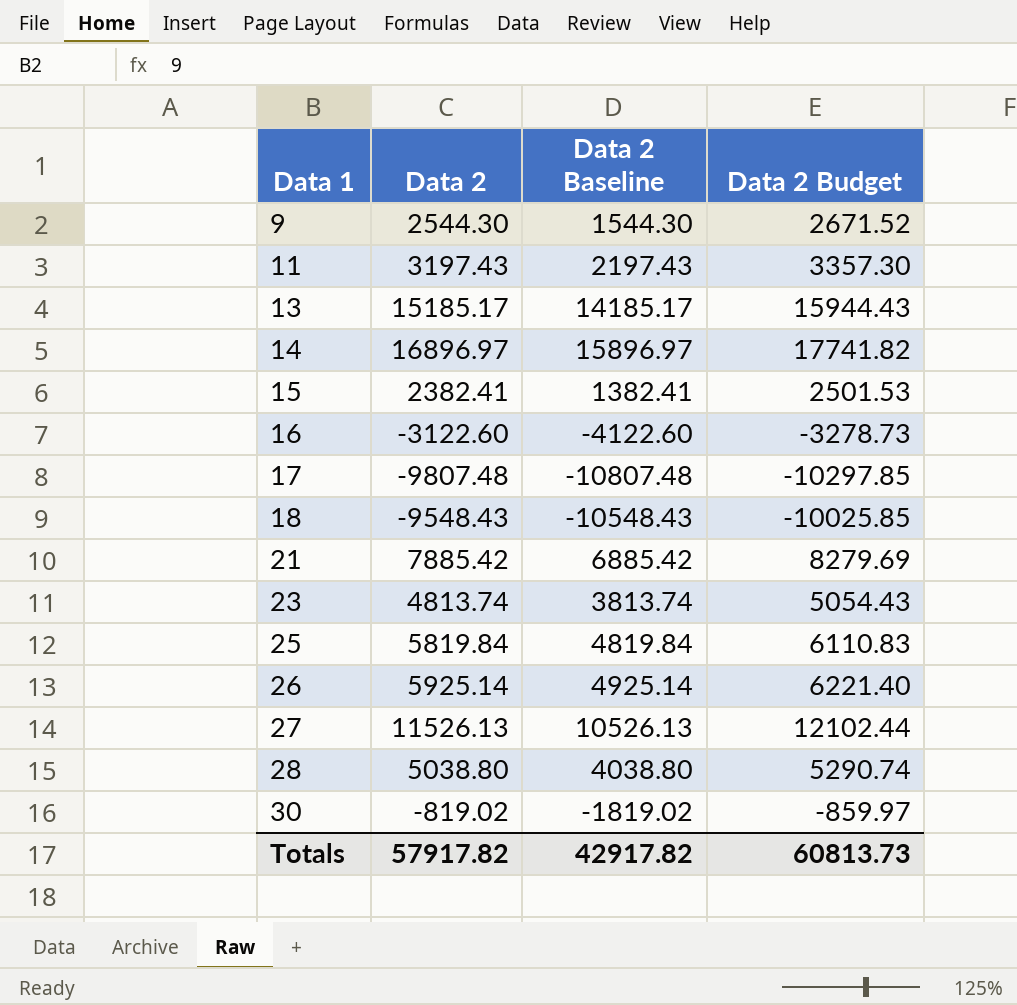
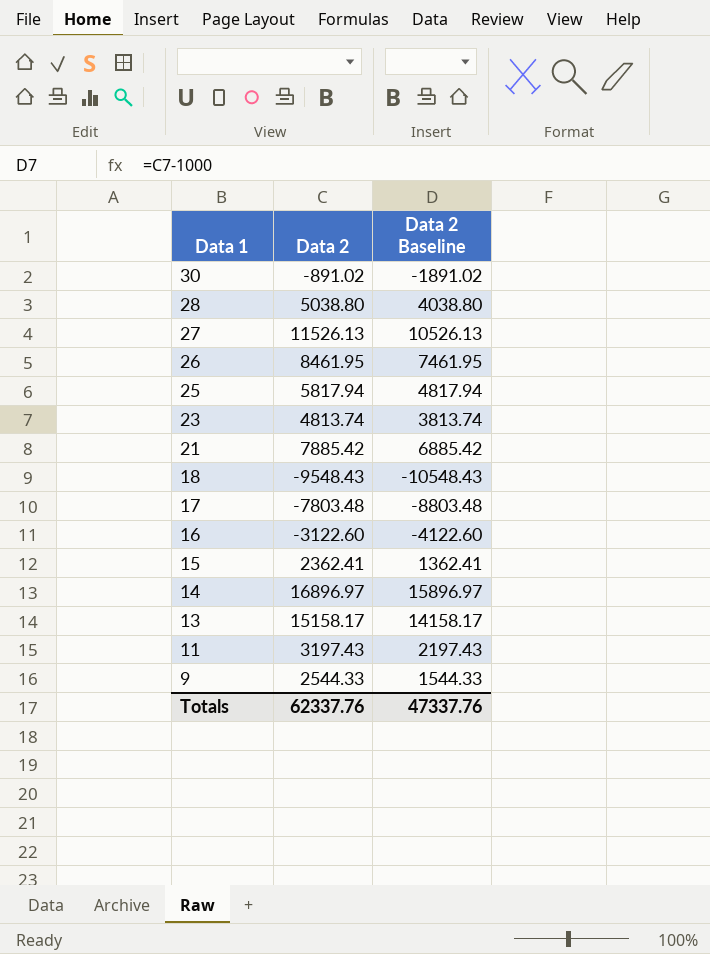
row order: Data 1 ascending -> Data 1 descending
column Data 2 Budget | formula: [Data 2] * 1.05 -> none
30 | Data 2: -819.02 -> -891.02
30 | Data 2 Baseline: -1819.02 -> -1891.02
26 | Data 2: 5925.14 -> 8461.95
26 | Data 2 Baseline: 4925.14 -> 7461.95
25 | Data 2: 5819.84 -> 5817.94
25 | Data 2 Baseline: 4819.84 -> 4817.94
17 | Data 2: -9807.48 -> -7803.48
17 | Data 2 Baseline: -10807.48 -> -8803.48
15 | Data 2: 2382.41 -> 2362.41
15 | Data 2 Baseline: 1382.41 -> 1362.41
13 | Data 2: 15185.17 -> 15158.17
13 | Data 2 Baseline: 14185.17 -> 14158.17
9 | Data 2: 2544.30 -> 2544.33
9 | Data 2 Baseline: 1544.30 -> 1544.33
Totals | Data 2: 57917.82 -> 62337.76
Totals | Data 2 Baseline: 42917.82 -> 47337.76

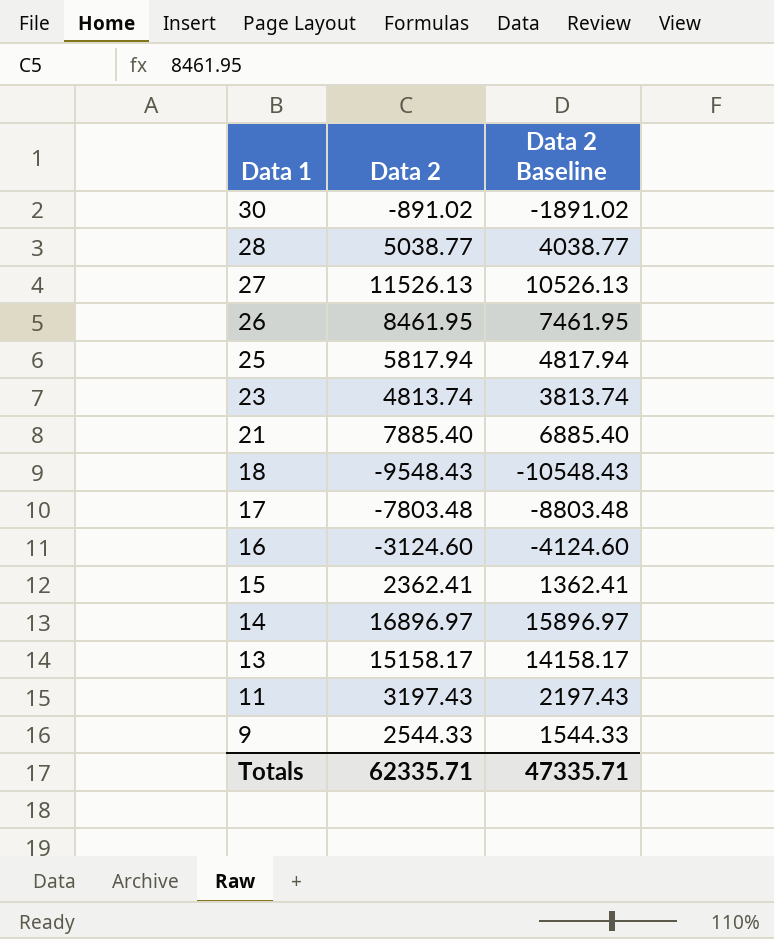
28 | Data 2: 5038.80 -> 5038.77
28 | Data 2 Baseline: 4038.80 -> 4038.77
21 | Data 2: 7885.42 -> 7885.40
21 | Data 2 Baseline: 6885.42 -> 6885.40
16 | Data 2: -3122.60 -> -3124.60
16 | Data 2 Baseline: -4122.60 -> -4124.60
Totals | Data 2: 62337.76 -> 62335.71
Totals | Data 2 Baseline: 47337.76 -> 47335.71

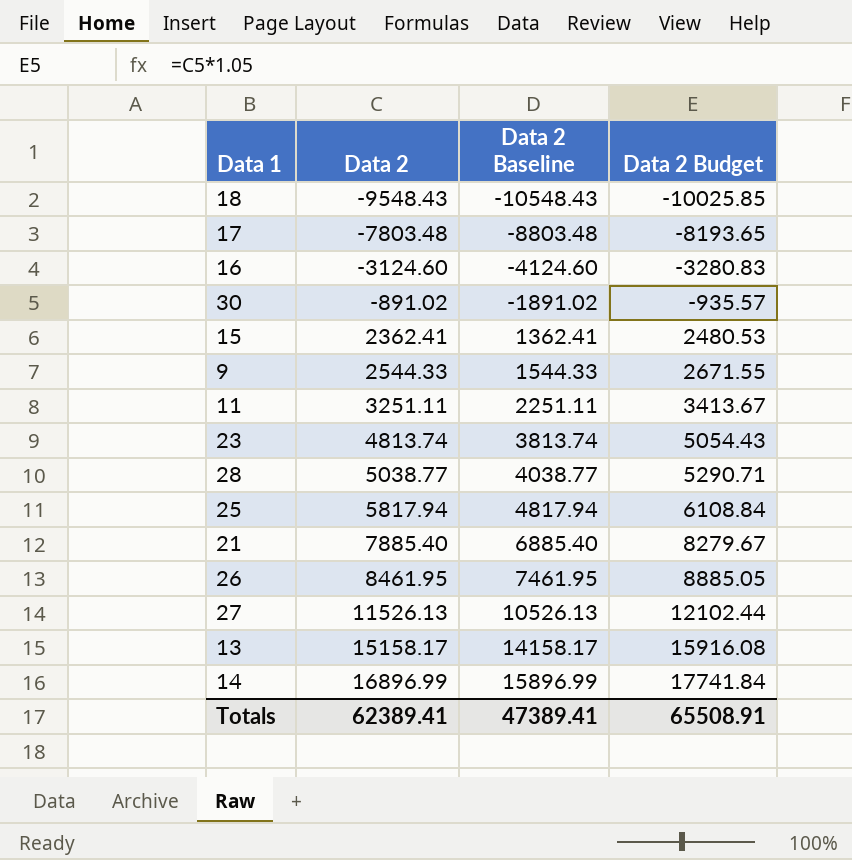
row order: Data 1 descending -> Data 2 ascending
column Data 2 Budget | formula: none -> [Data 2] * 1.05
11 | Data 2: 3197.43 -> 3251.11
11 | Data 2 Baseline: 2197.43 -> 2251.11
14 | Data 2: 16896.97 -> 16896.99
14 | Data 2 Baseline: 15896.97 -> 15896.99
Totals | Data 2: 62335.71 -> 62389.41
Totals | Data 2 Baseline: 47335.71 -> 47389.41

